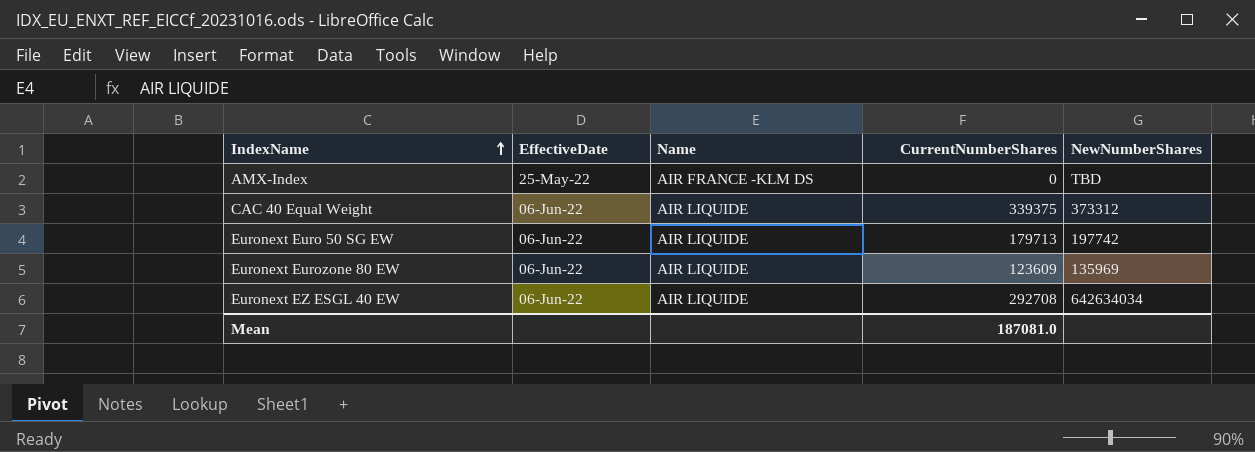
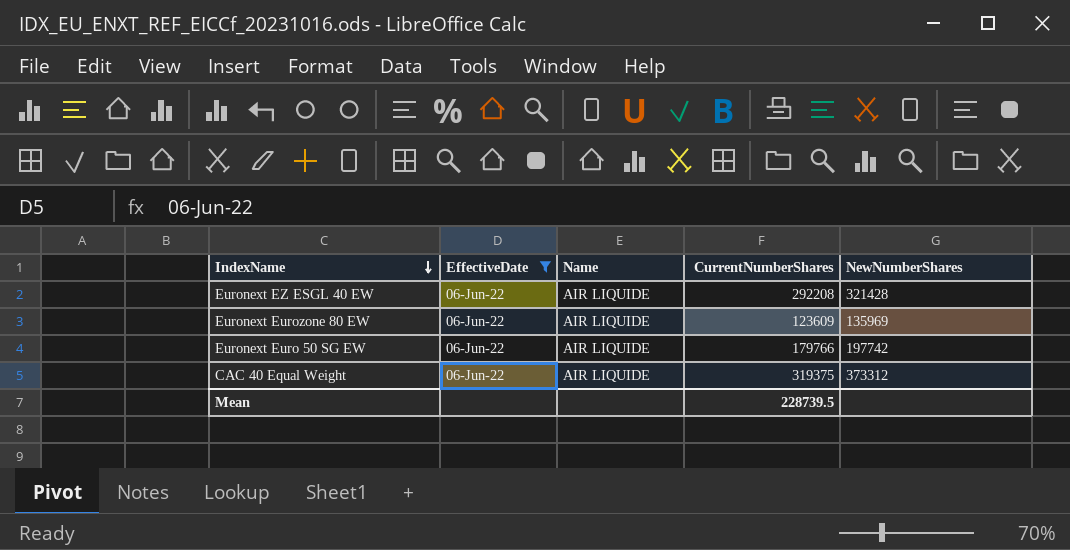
filter: none -> EffectiveDate = 06-Jun-22
row order: IndexName ascending -> IndexName descending
Euronext EZ ESGL 40 EW | CurrentNumberShares: 292708 -> 292208
Euronext EZ ESGL 40 EW | NewNumberShares: 642634034 -> 321428
Euronext Euro 50 SG EW | CurrentNumberShares: 179713 -> 179766
CAC 40 Equal Weight | CurrentNumberShares: 339375 -> 319375
Mean | CurrentNumberShares: 187081.0 -> 228739.5

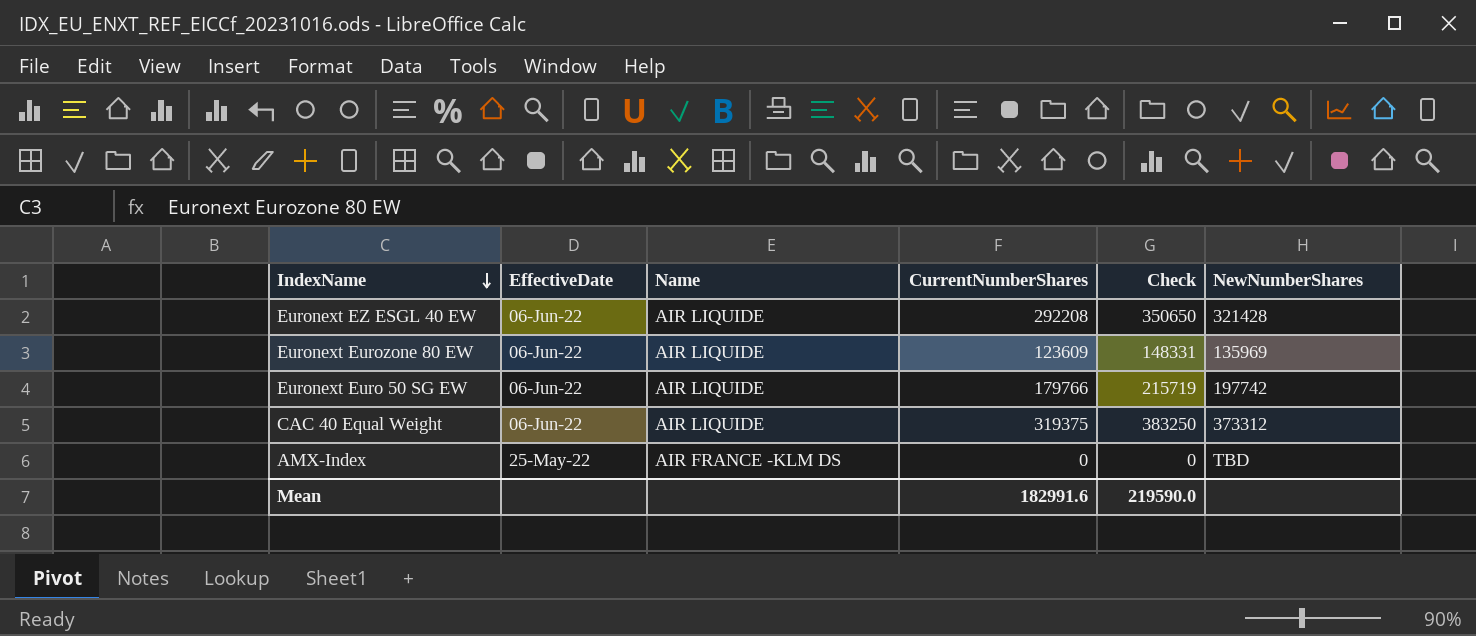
filter: EffectiveDate = 06-Jun-22 -> none
column Check | formula: none -> [CurrentNumberShares] * 1.2
Mean | CurrentNumberShares: 228739.5 -> 182991.6

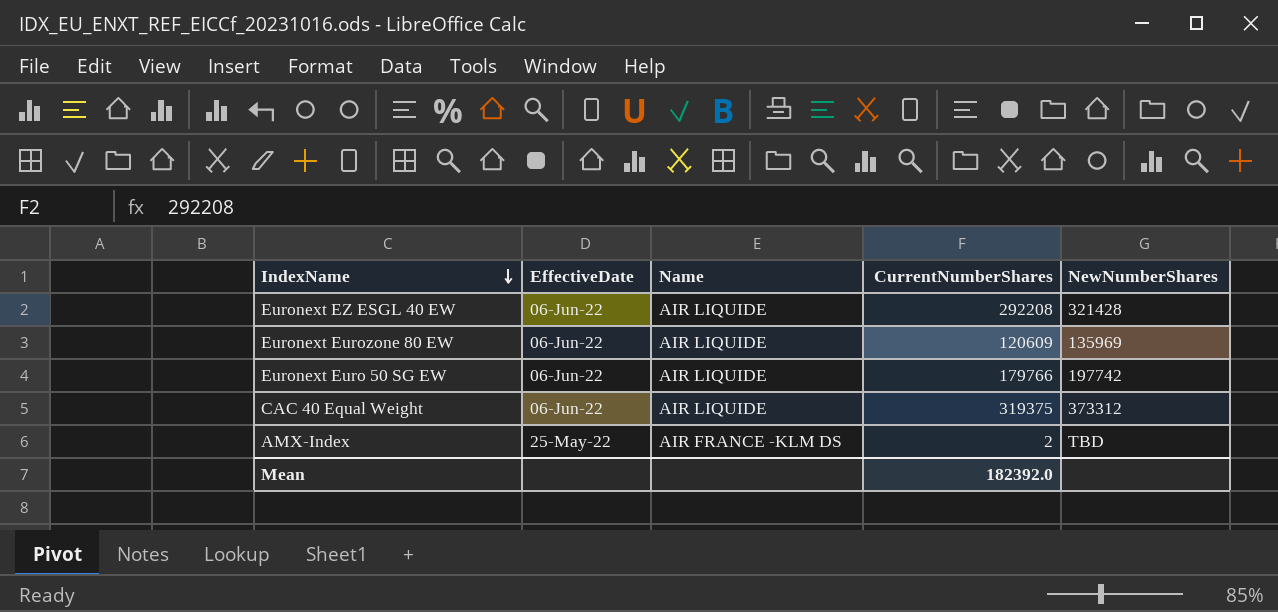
column Check | formula: [CurrentNumberShares] * 1.2 -> none
Euronext Eurozone 80 EW | CurrentNumberShares: 123609 -> 120609
AMX-Index | CurrentNumberShares: 0 -> 2
Mean | CurrentNumberShares: 182991.6 -> 182392.0

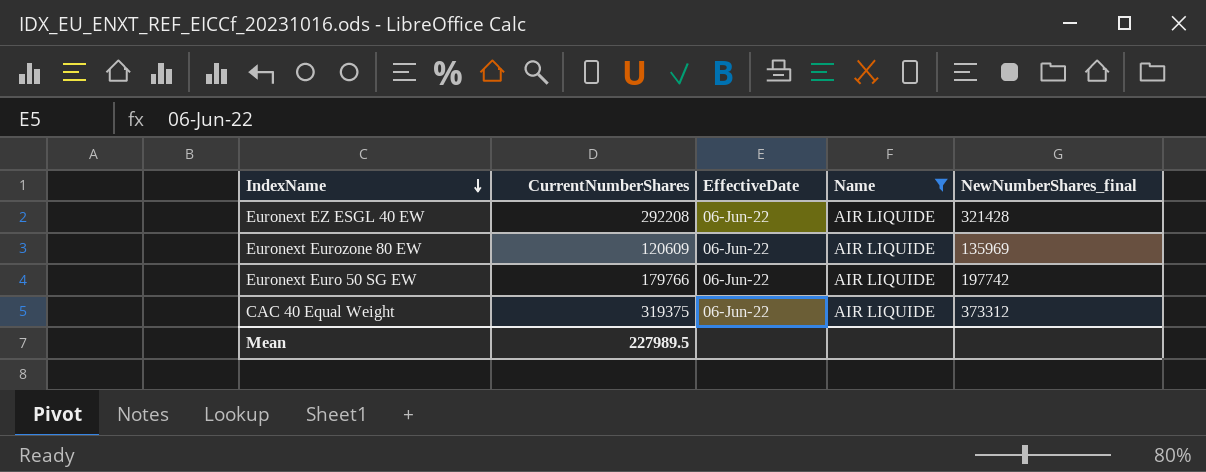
filter: none -> Name = AIR LIQUIDE
column CurrentNumberShares | position: 4 -> 2
column name: NewNumberShares -> NewNumberShares_final
Mean | CurrentNumberShares: 182392.0 -> 227989.5

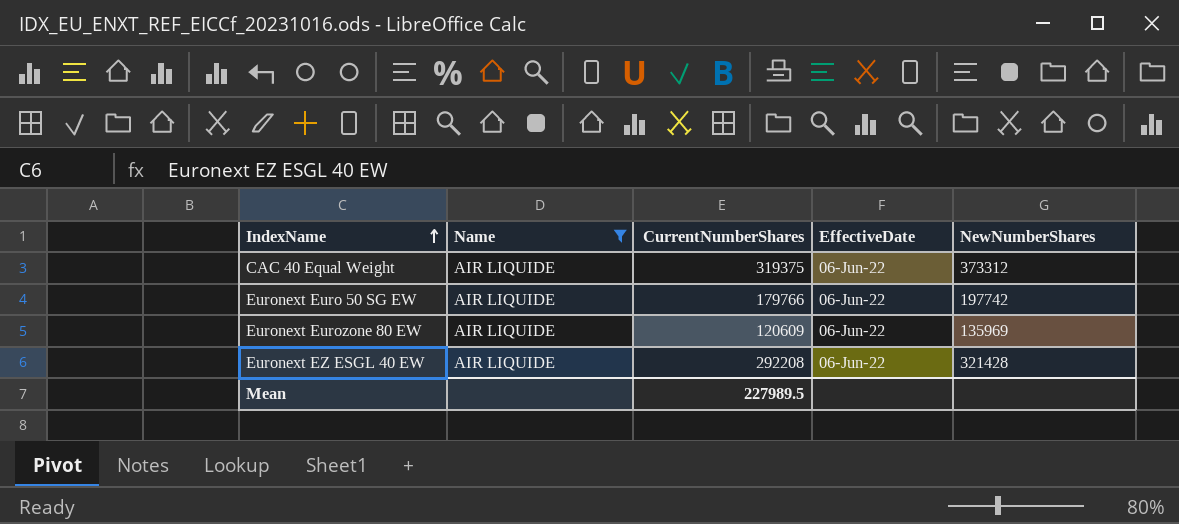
row order: IndexName descending -> IndexName ascending
column Name | position: 4 -> 2
column name: NewNumberShares_final -> NewNumberShares

